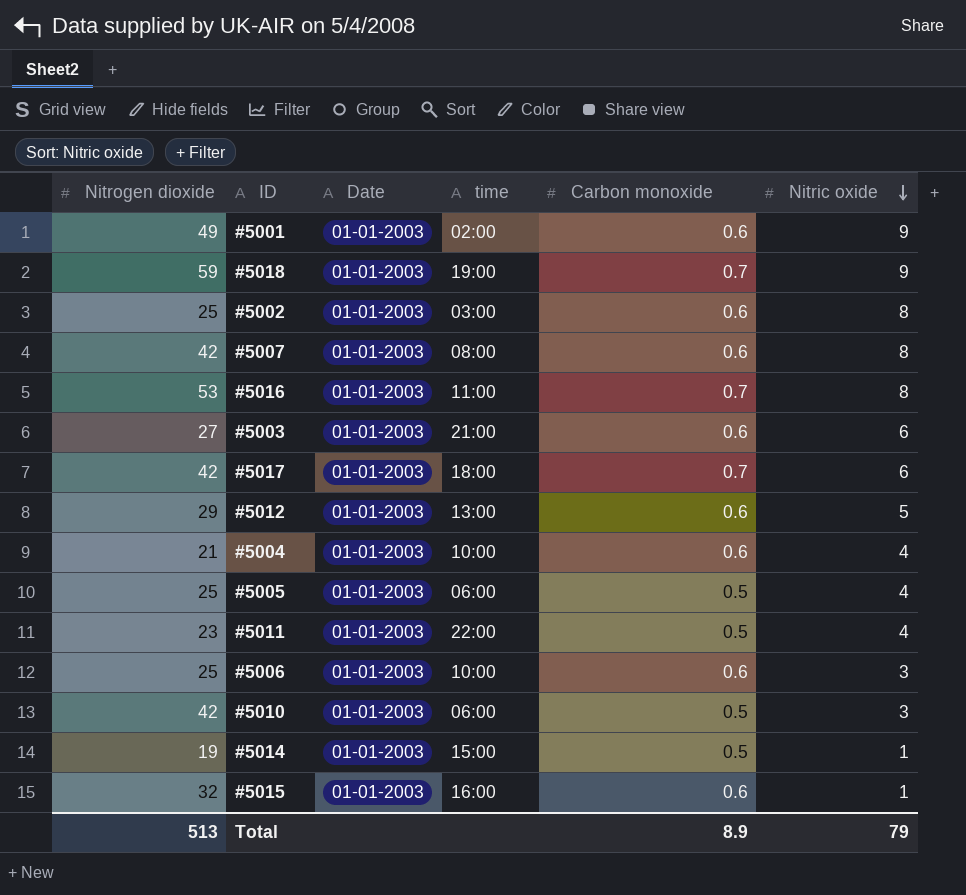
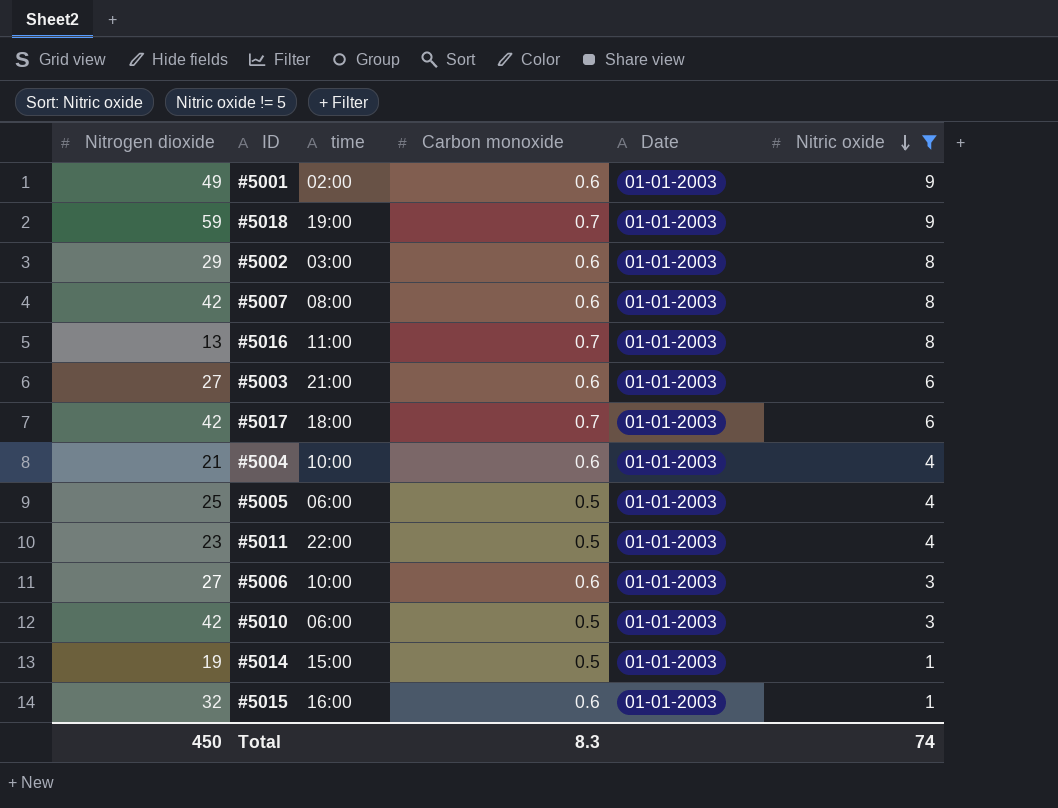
filter: none -> Nitric oxide != 5
column Date | position: 3 -> 5
#5002 | Nitrogen dioxide: 25 -> 29
#5016 | Nitrogen dioxide: 53 -> 13
#5006 | Nitrogen dioxide: 25 -> 27
Total | Nitrogen dioxide: 513 -> 450
Total | Carbon monoxide: 8.9 -> 8.3
Total | Nitric oxide: 79 -> 74

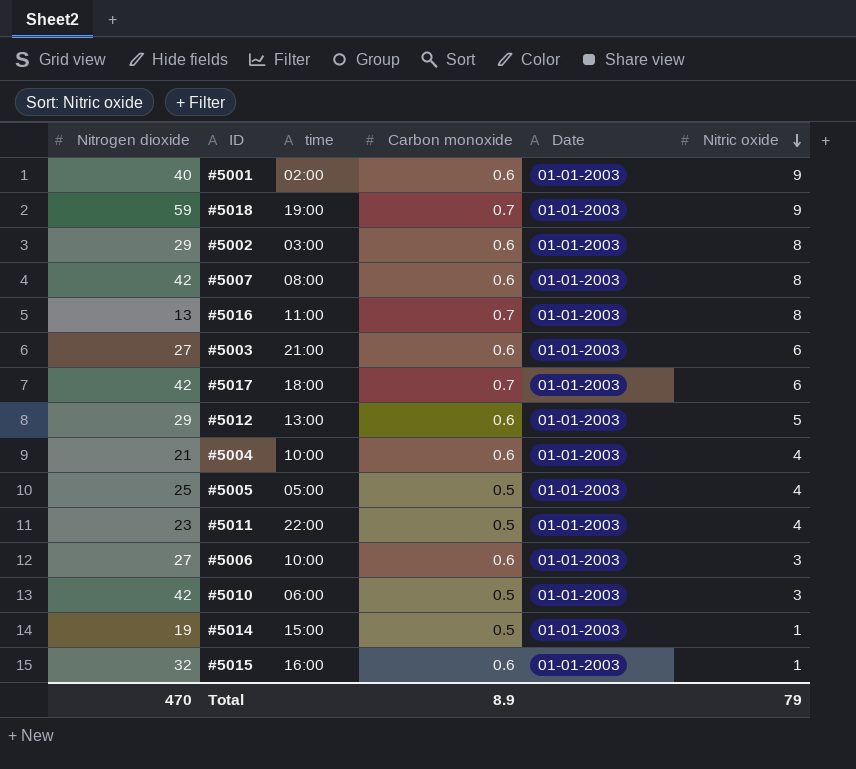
filter: Nitric oxide != 5 -> none
#5001 | Nitrogen dioxide: 49 -> 40
#5005 | time: 06:00 -> 05:00
Total | Nitrogen dioxide: 450 -> 470
Total | Carbon monoxide: 8.3 -> 8.9
Total | Nitric oxide: 74 -> 79

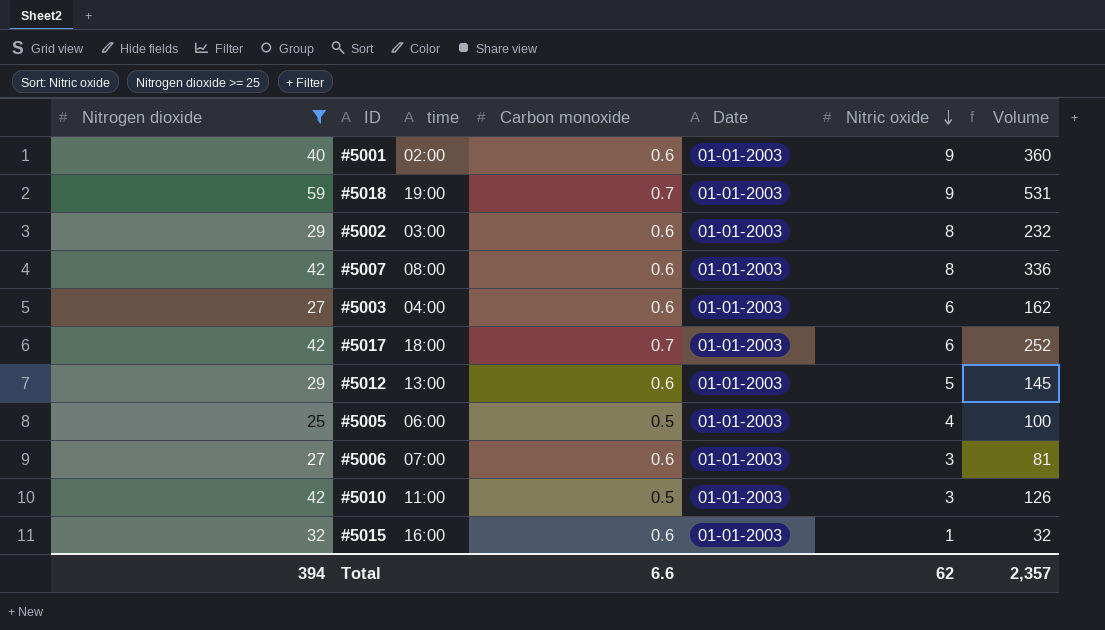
filter: none -> Nitrogen dioxide >= 25
column Volume | formula: none -> [Nitrogen dioxide] * [Nitric oxide]
#5003 | time: 21:00 -> 04:00
#5005 | time: 05:00 -> 06:00
#5006 | time: 10:00 -> 07:00
#5010 | time: 06:00 -> 11:00
Total | Nitrogen dioxide: 470 -> 394
Total | Carbon monoxide: 8.9 -> 6.6
Total | Nitric oxide: 79 -> 62

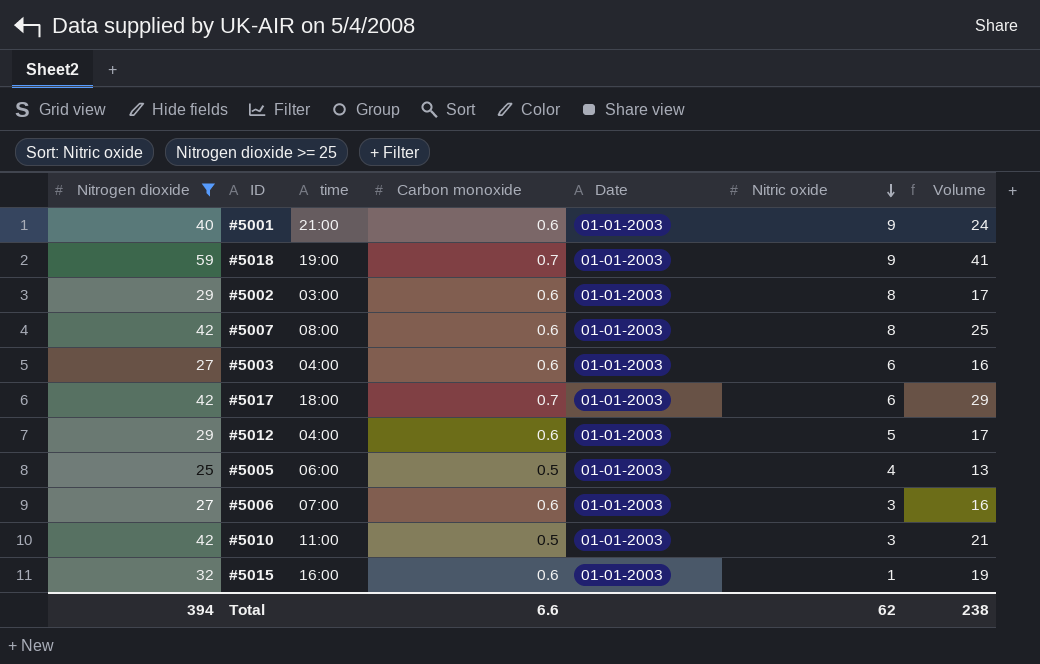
column Volume | formula: [Nitrogen dioxide] * [Nitric oxide] -> [Nitrogen dioxide] * [Carbon monoxide]
#5001 | time: 02:00 -> 21:00
#5012 | time: 13:00 -> 04:00
Total | Volume: 2,357 -> 238

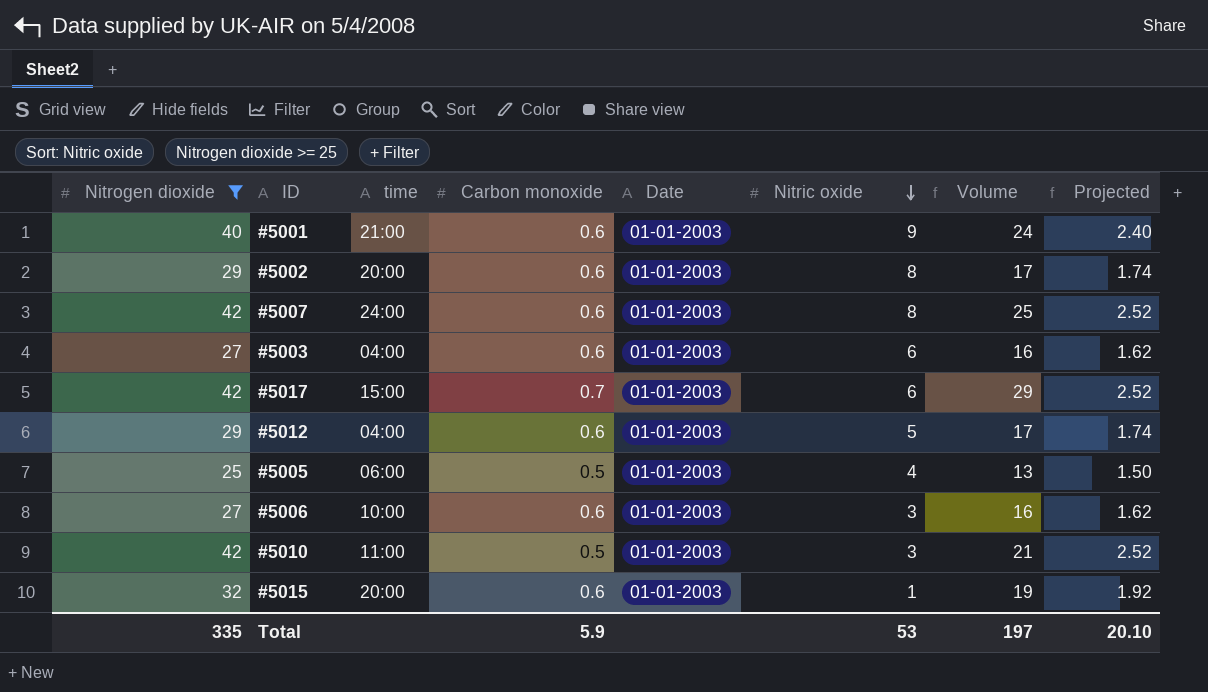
column Projected | formula: none -> [Nitrogen dioxide] * 0.06
row #5018: 59 | 19:00 | 0.7 | 01-01-2003 | 9 | 41 -> none
#5002 | time: 03:00 -> 20:00
#5007 | time: 08:00 -> 24:00
#5017 | time: 18:00 -> 15:00
#5006 | time: 07:00 -> 10:00
#5015 | time: 16:00 -> 20:00
Total | Nitrogen dioxide: 394 -> 335
Total | Carbon monoxide: 6.6 -> 5.9
Total | Nitric oxide: 62 -> 53
Total | Volume: 238 -> 197

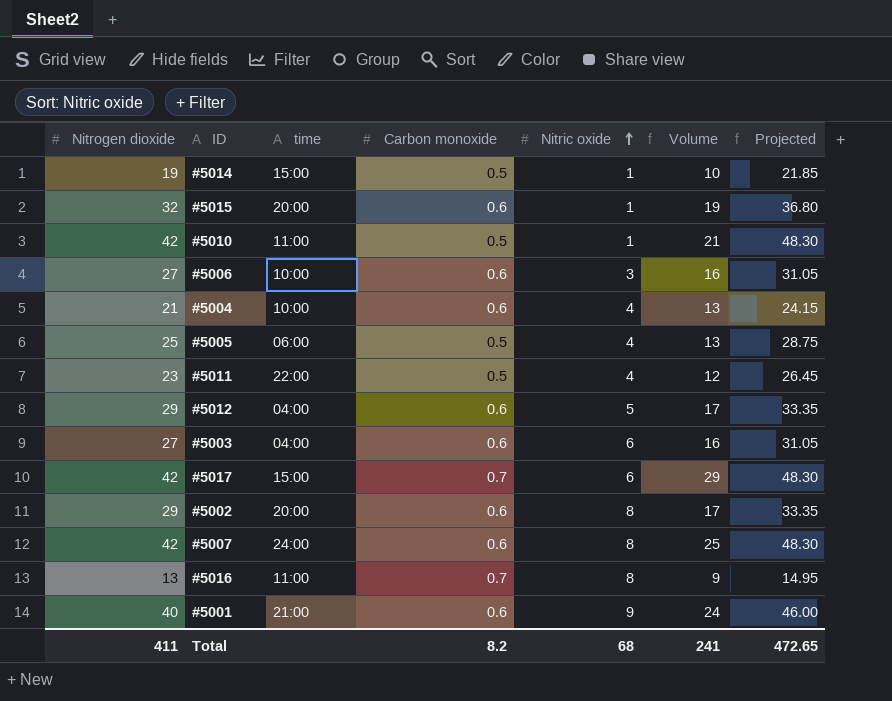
filter: Nitrogen dioxide >= 25 -> none
row order: Nitric oxide descending -> Nitric oxide ascending
column Date | position: 5 -> none
column Projected | formula: [Nitrogen dioxide] * 0.06 -> [Nitrogen dioxide] * 1.15
#5010 | Nitric oxide: 3 -> 1
Total | Nitrogen dioxide: 335 -> 411
Total | Carbon monoxide: 5.9 -> 8.2
Total | Nitric oxide: 53 -> 68
Total | Volume: 197 -> 241
Total | Projected: 20.10 -> 472.65

